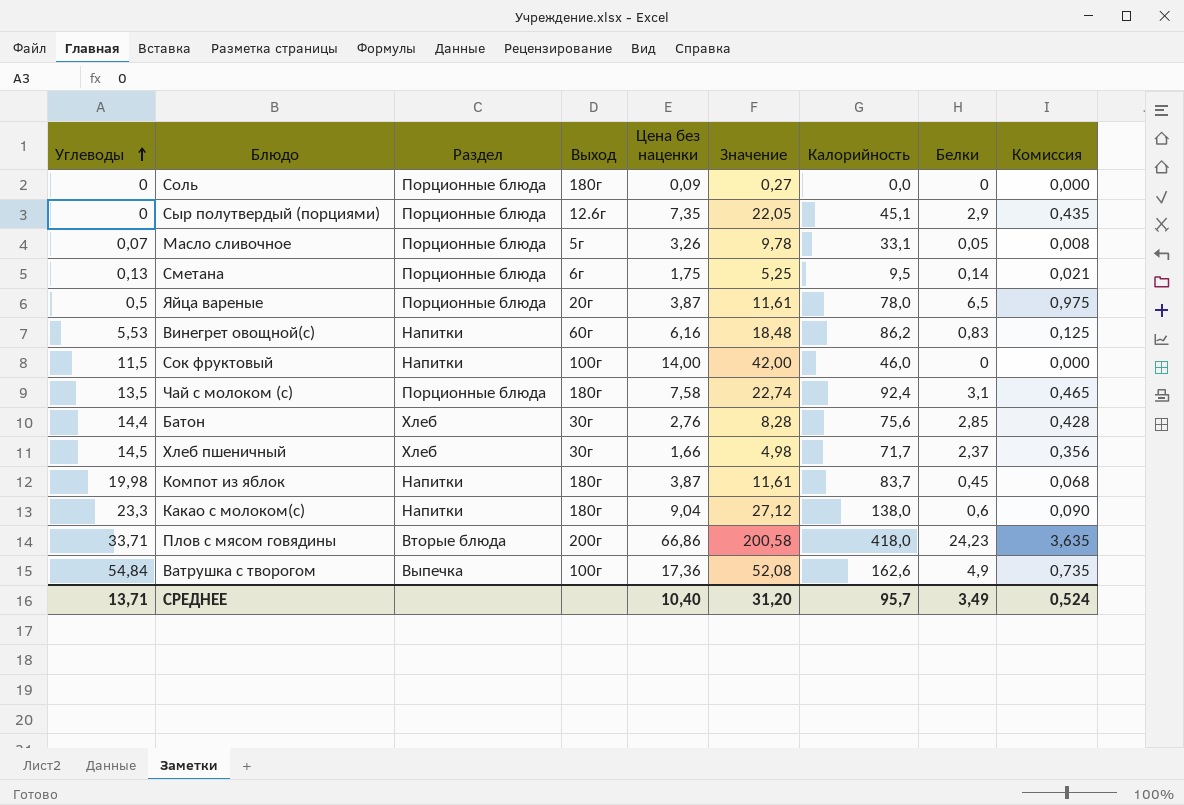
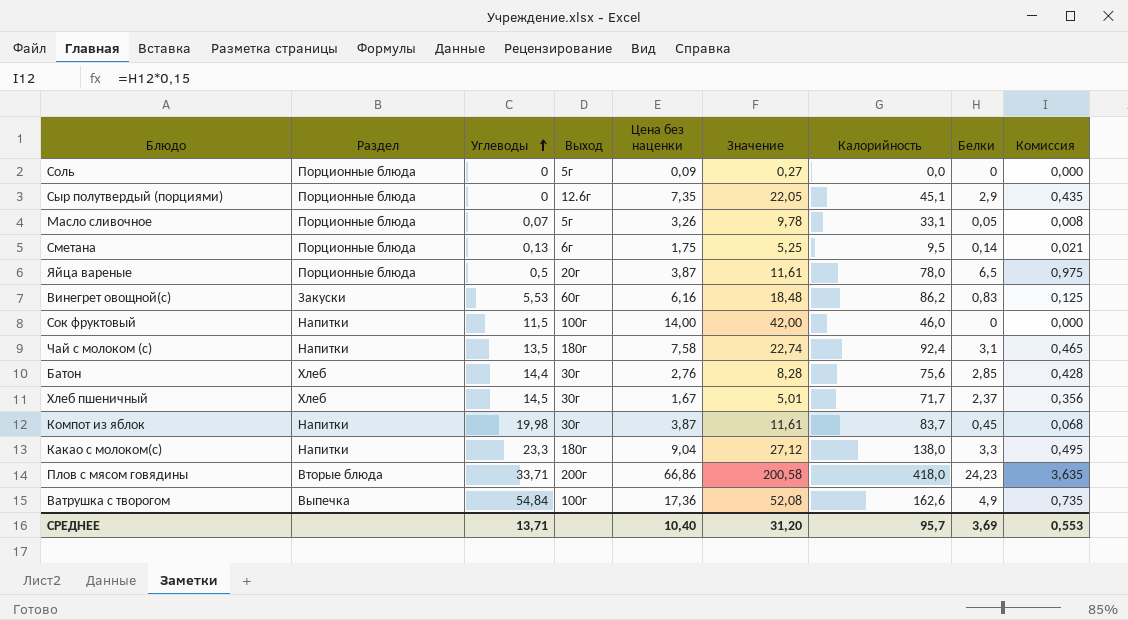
column Углеводы | position: 1 -> 3
Соль | Выход: 180г -> 5г
Винегрет овощной(с) | Раздел: Напитки -> Закуски
Чай с молоком (с) | Раздел: Порционные блюда -> Напитки
Хлеб пшеничный | Цена без наценки: 1,66 -> 1,67
Хлеб пшеничный | Значение: 4,98 -> 5,01
Компот из яблок | Выход: 180г -> 30г
Какао с молоком(с) | Белки: 0,6 -> 3,3
Какао с молоком(с) | Комиссия: 0,090 -> 0,495
СРЕДНЕЕ | Белки: 3,49 -> 3,69
СРЕДНЕЕ | Комиссия: 0,524 -> 0,553

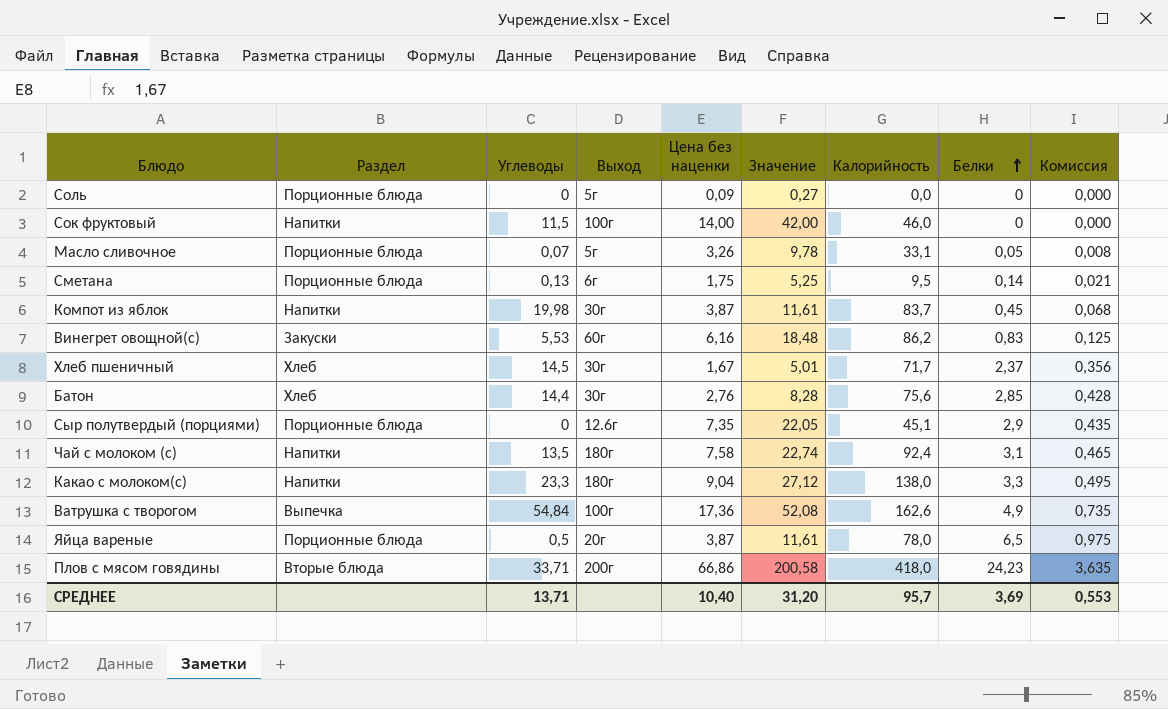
row order: Углеводы ascending -> Белки ascending

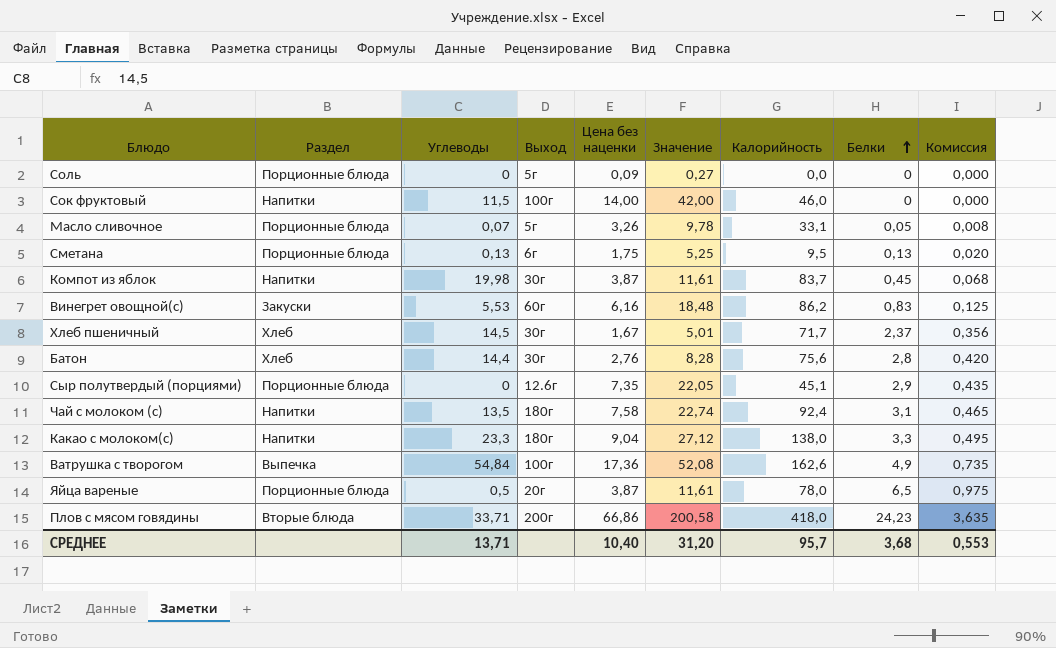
Сметана | Белки: 0,14 -> 0,13
Сметана | Комиссия: 0,021 -> 0,020
Батон | Белки: 2,85 -> 2,8
Батон | Комиссия: 0,428 -> 0,420
СРЕДНЕЕ | Белки: 3,69 -> 3,68

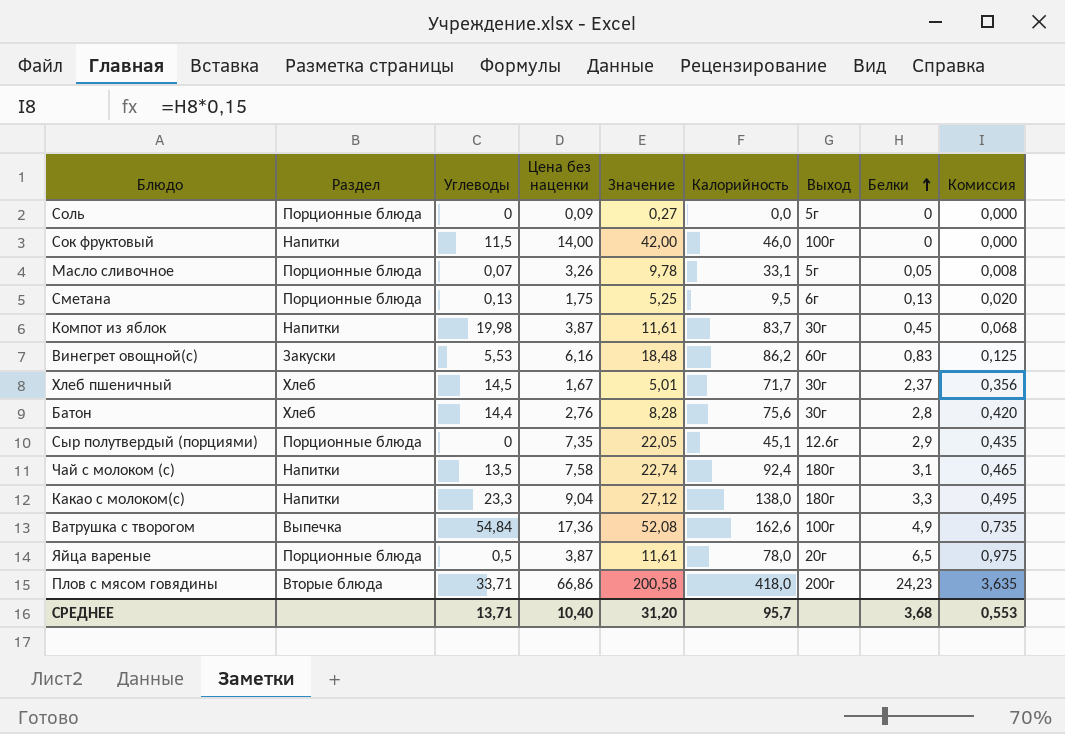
column Выход | position: 4 -> 7

